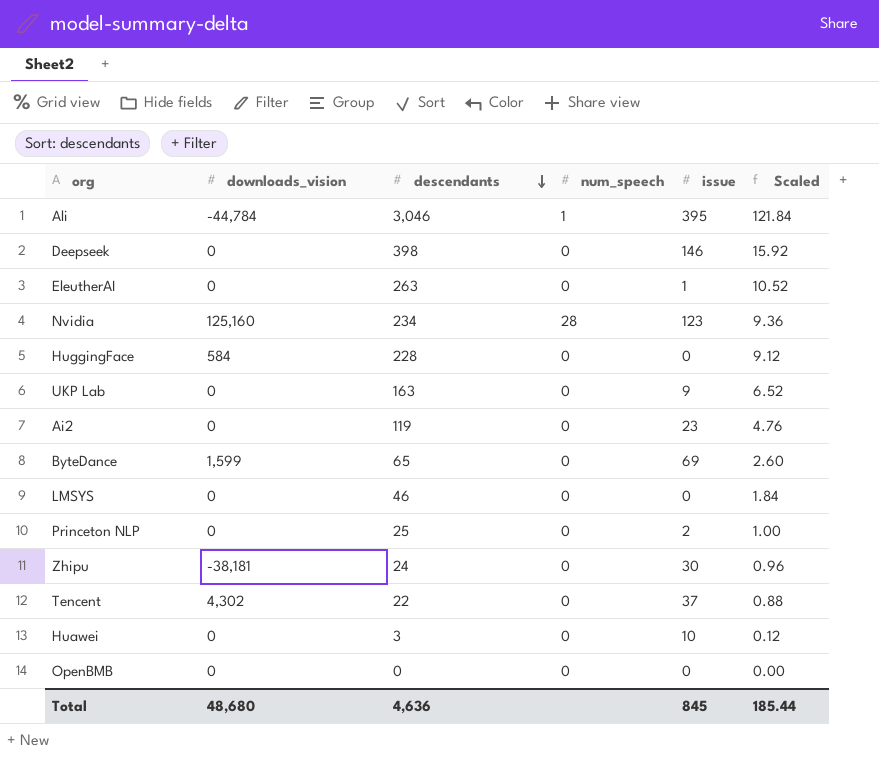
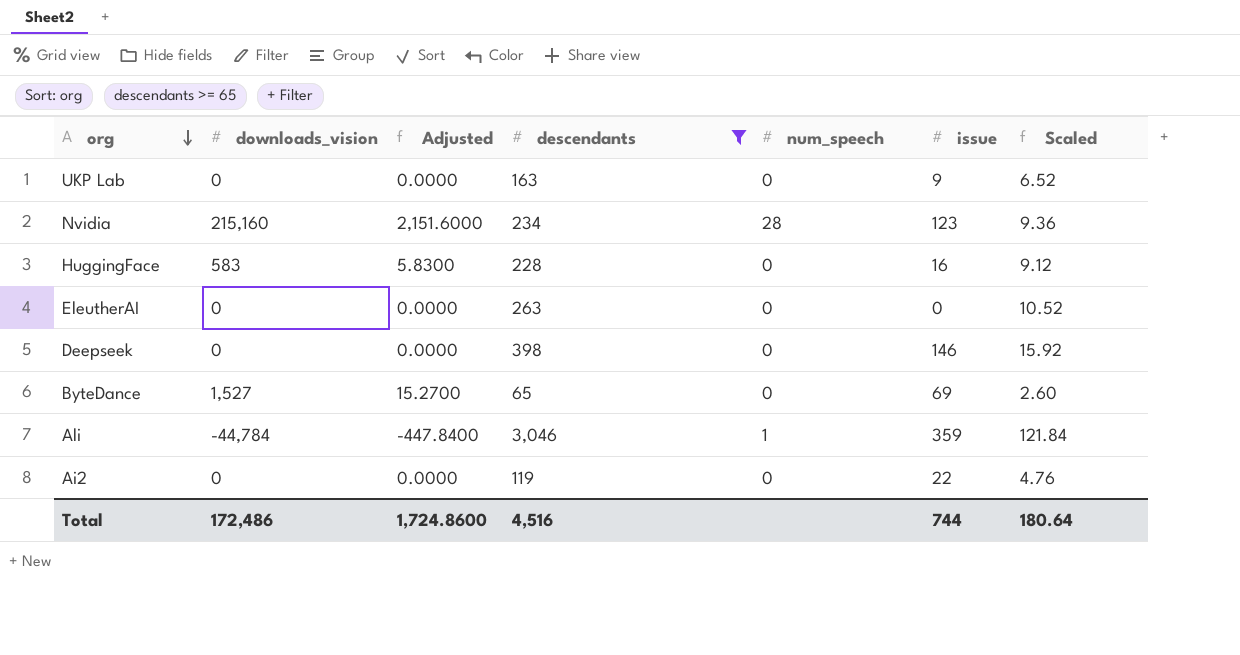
filter: none -> descendants >= 65
row order: descendants descending -> org descending
column Adjusted | formula: none -> [downloads_vision] * 0.01
Nvidia | downloads_vision: 125,160 -> 215,160
HuggingFace | downloads_vision: 584 -> 583
HuggingFace | issue: 0 -> 16
EleutherAI | issue: 1 -> 0
ByteDance | downloads_vision: 1,599 -> 1,527
Ali | issue: 395 -> 359
Ai2 | issue: 23 -> 22
Total | downloads_vision: 48,680 -> 172,486
Total | descendants: 4,636 -> 4,516
Total | issue: 845 -> 744
Total | Scaled: 185.44 -> 180.64

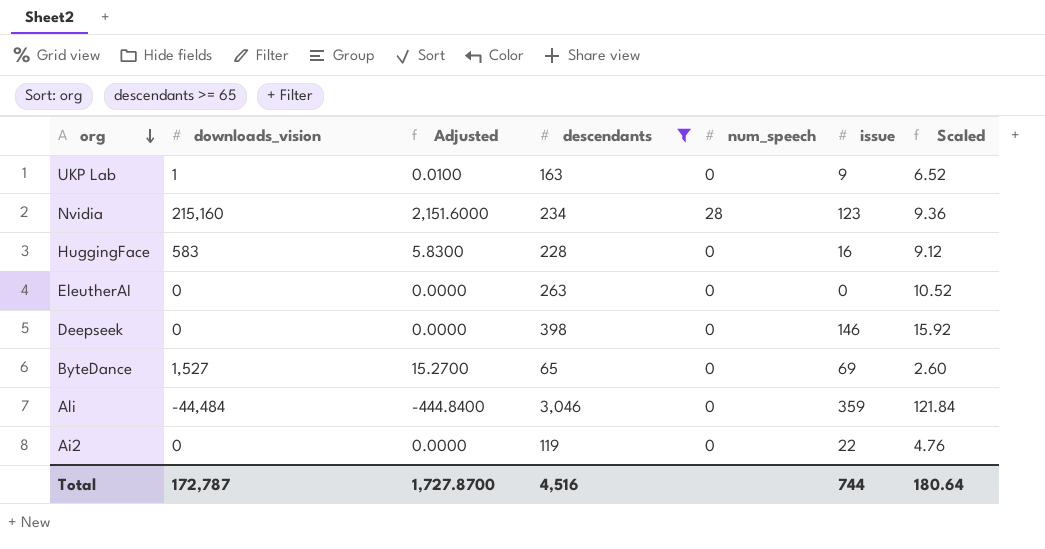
UKP Lab | downloads_vision: 0 -> 1
UKP Lab | Adjusted: 0.0000 -> 0.0100
Ali | downloads_vision: -44,784 -> -44,484
Ali | Adjusted: -447.8400 -> -444.8400
Ali | num_speech: 1 -> 0
Total | downloads_vision: 172,486 -> 172,787
Total | Adjusted: 1,724.8600 -> 1,727.8700

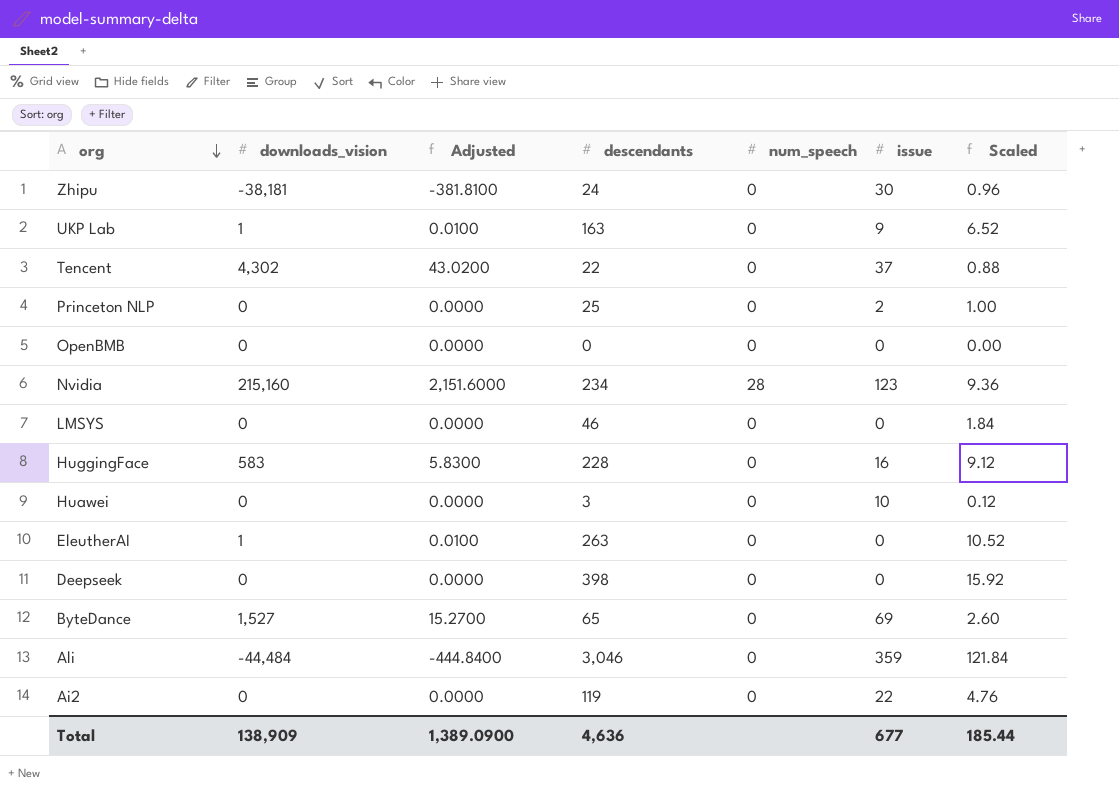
filter: descendants >= 65 -> none
EleutherAI | downloads_vision: 0 -> 1
EleutherAI | Adjusted: 0.0000 -> 0.0100
Deepseek | issue: 146 -> 0
Total | downloads_vision: 172,787 -> 138,909
Total | Adjusted: 1,727.8700 -> 1,389.0900
Total | descendants: 4,516 -> 4,636
Total | issue: 744 -> 677
Total | Scaled: 180.64 -> 185.44

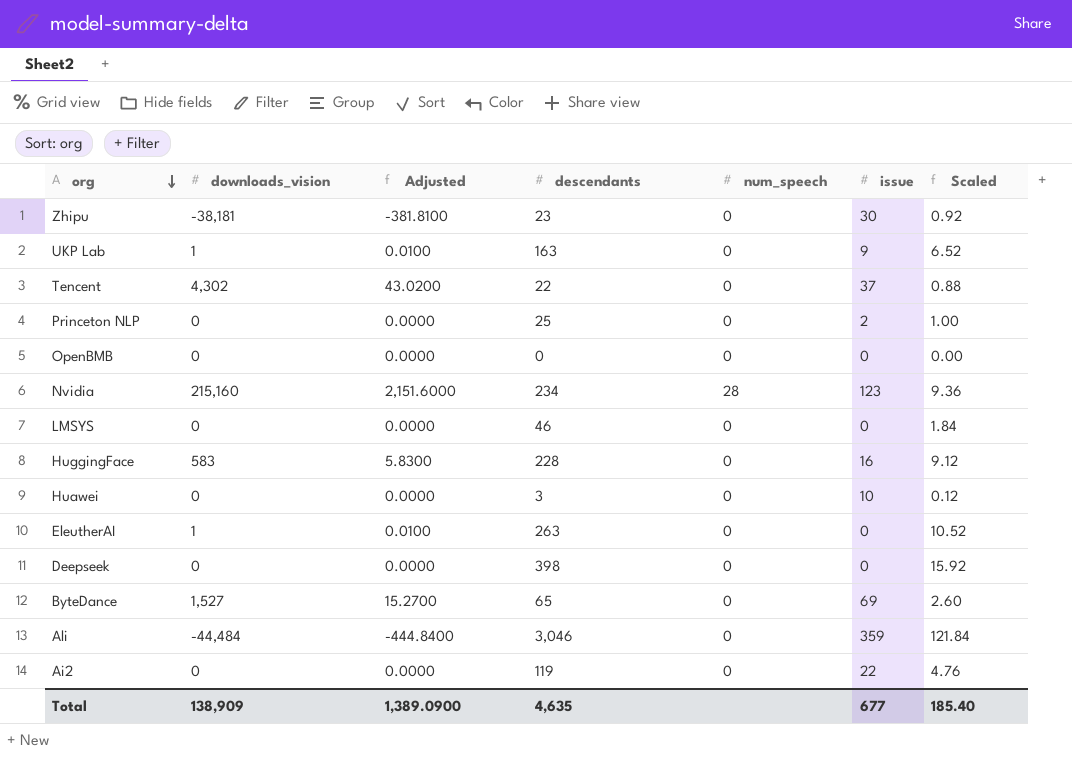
Zhipu | descendants: 24 -> 23
Zhipu | Scaled: 0.96 -> 0.92
Total | descendants: 4,636 -> 4,635
Total | Scaled: 185.44 -> 185.40

